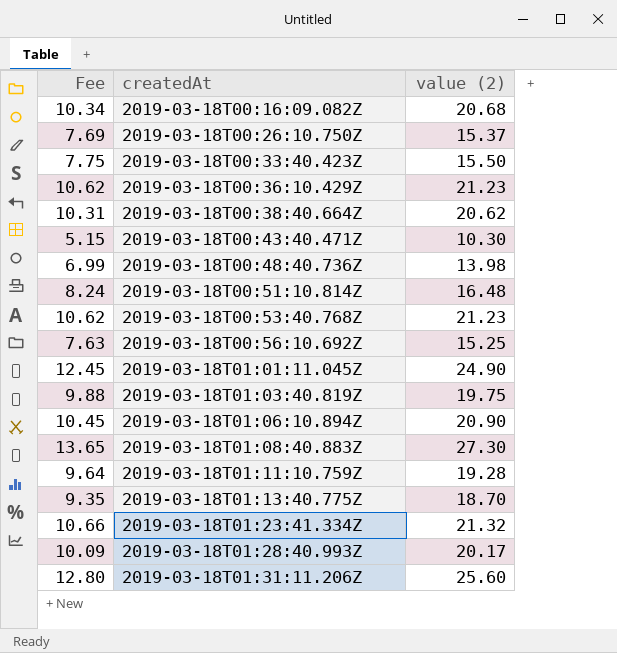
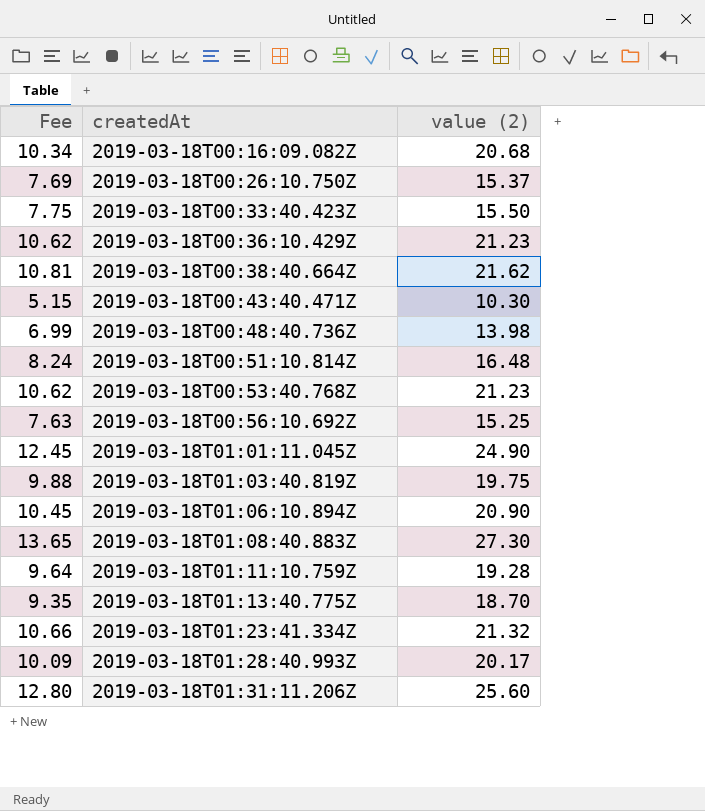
2019-03-18T00:38:40.664Z | Fee: 10.31 -> 10.81
2019-03-18T00:38:40.664Z | value (2): 20.62 -> 21.62

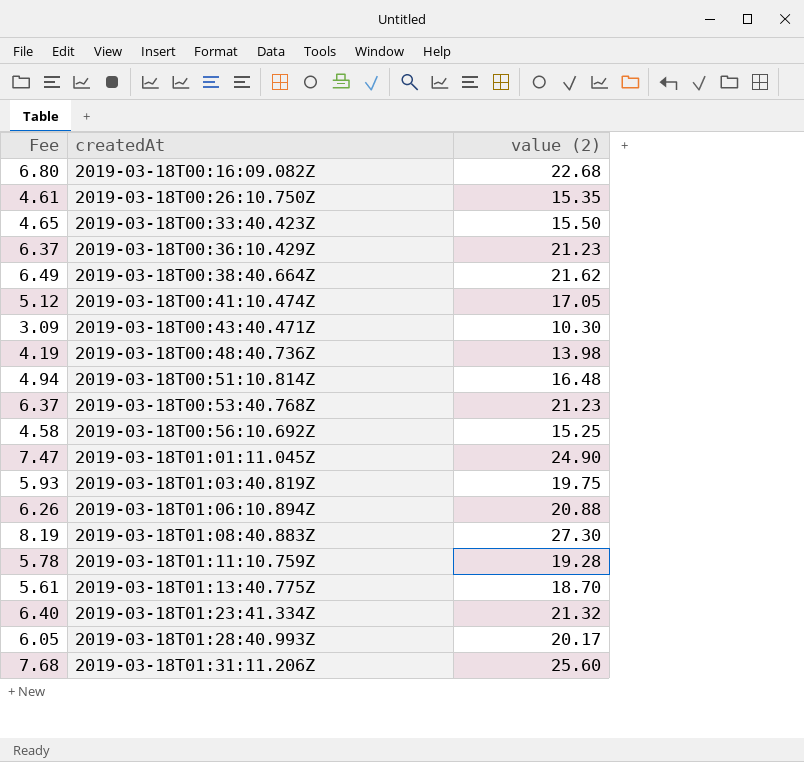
column Fee | formula: [value (2)] * 0.5 -> [value (2)] * 0.3
2019-03-18T00:16:09.082Z | value (2): 20.68 -> 22.68
2019-03-18T00:26:10.750Z | value (2): 15.37 -> 15.35
row 2019-03-18T00:41:10.474Z: none -> 5.12 | 17.05
2019-03-18T01:06:10.894Z | value (2): 20.90 -> 20.88

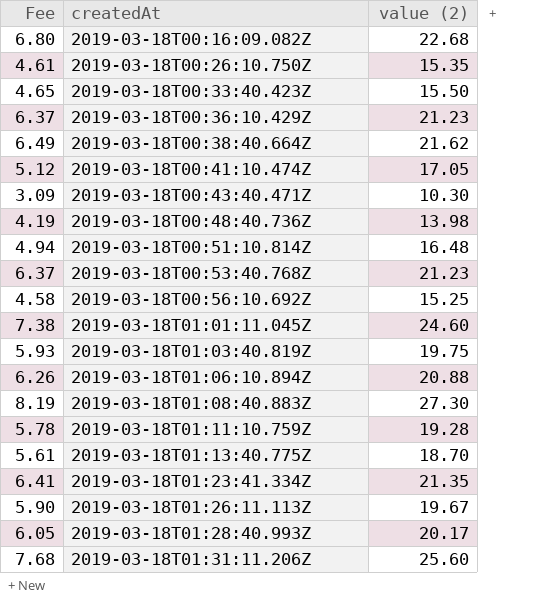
2019-03-18T01:01:11.045Z | Fee: 7.47 -> 7.38
2019-03-18T01:01:11.045Z | value (2): 24.90 -> 24.60
2019-03-18T01:23:41.334Z | Fee: 6.40 -> 6.41
2019-03-18T01:23:41.334Z | value (2): 21.32 -> 21.35
row 2019-03-18T01:26:11.113Z: none -> 5.90 | 19.67

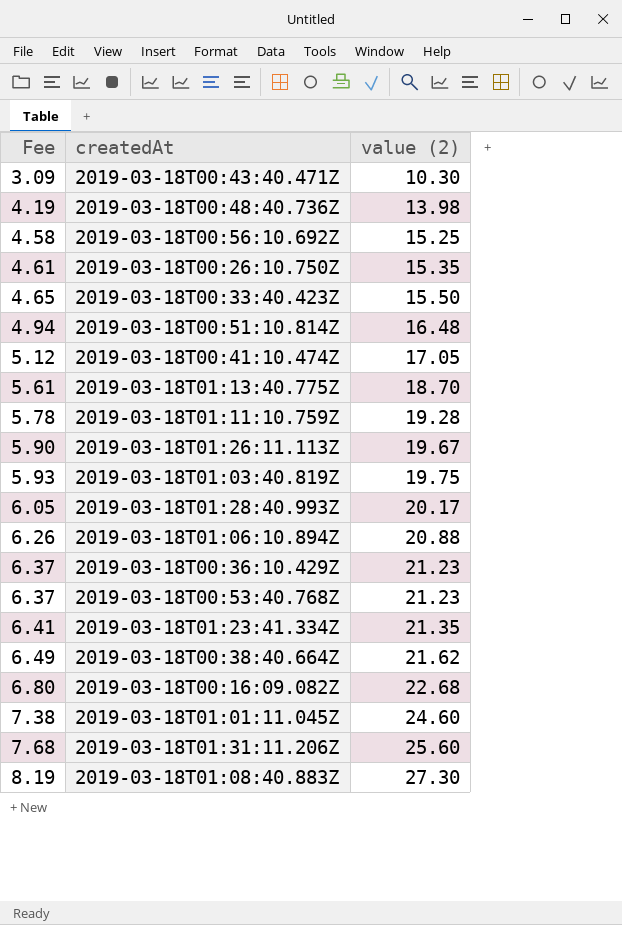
row order: createdAt ascending -> Fee ascending

